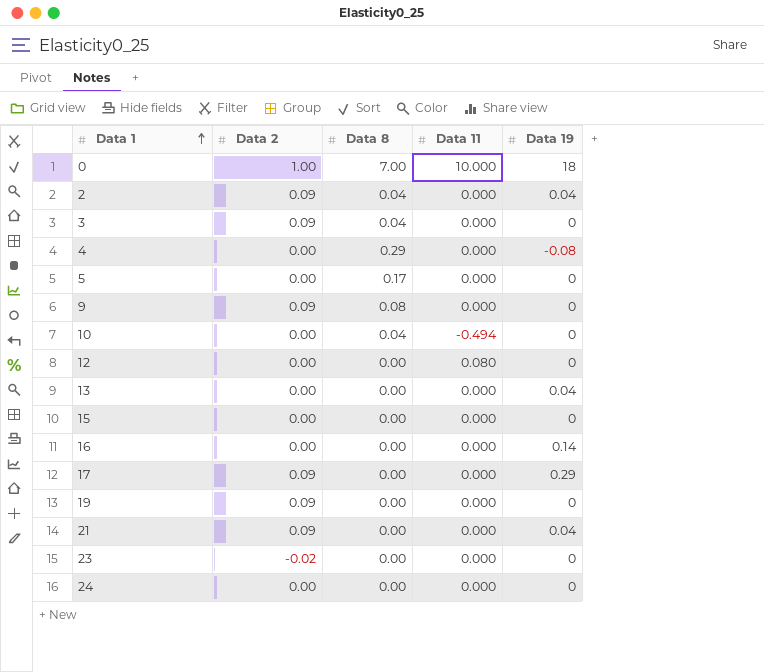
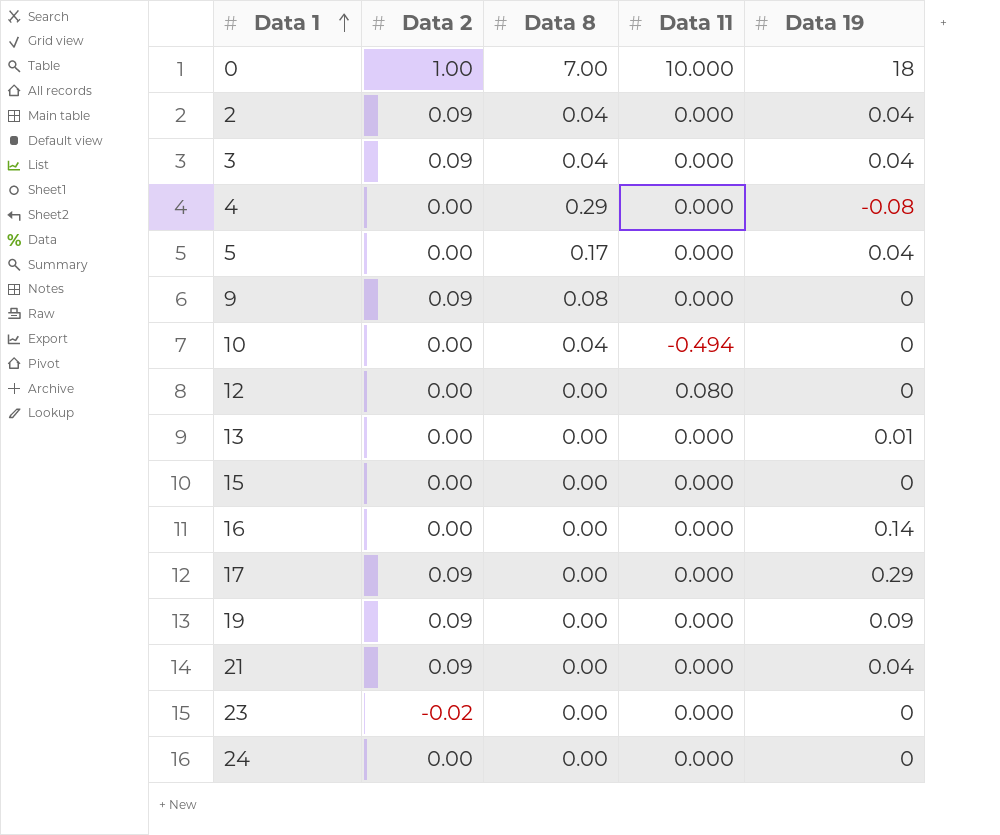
3 | Data 19: 0 -> 0.04
5 | Data 19: 0 -> 0.04
13 | Data 19: 0.04 -> 0.01
19 | Data 19: 0 -> 0.09

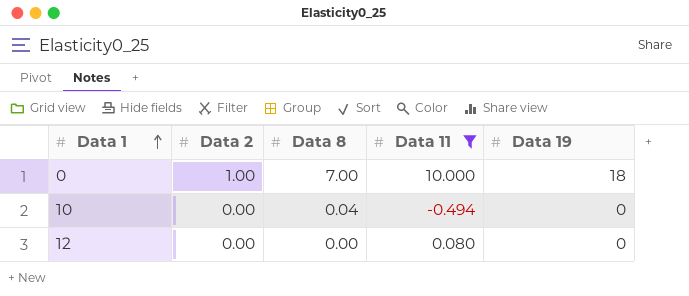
filter: none -> Data 11 != 0.000

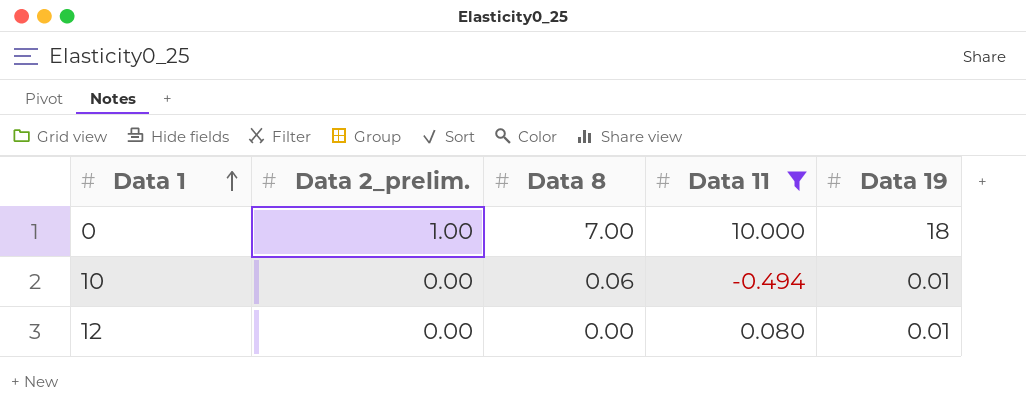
column name: Data 2 -> Data 2_prelim.
10 | Data 8: 0.04 -> 0.06
10 | Data 19: 0 -> 0.01
12 | Data 19: 0 -> 0.01

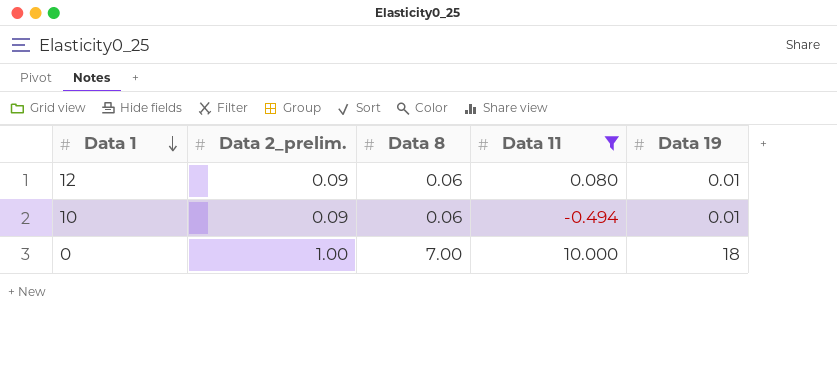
row order: Data 1 ascending -> Data 1 descending
12 | Data 2_prelim.: 0.00 -> 0.09
12 | Data 8: 0.00 -> 0.06
10 | Data 2_prelim.: 0.00 -> 0.09

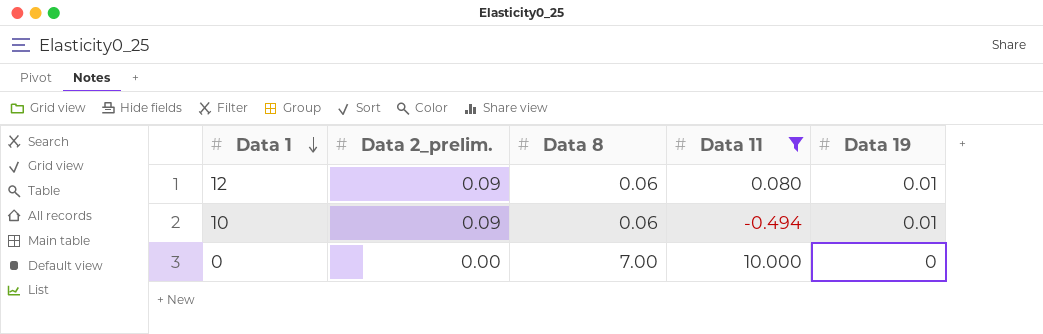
0 | Data 2_prelim.: 1.00 -> 0.00
0 | Data 19: 18 -> 0

